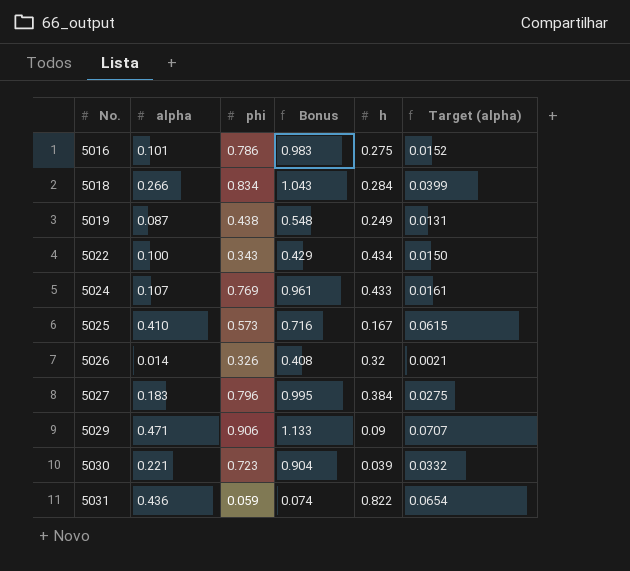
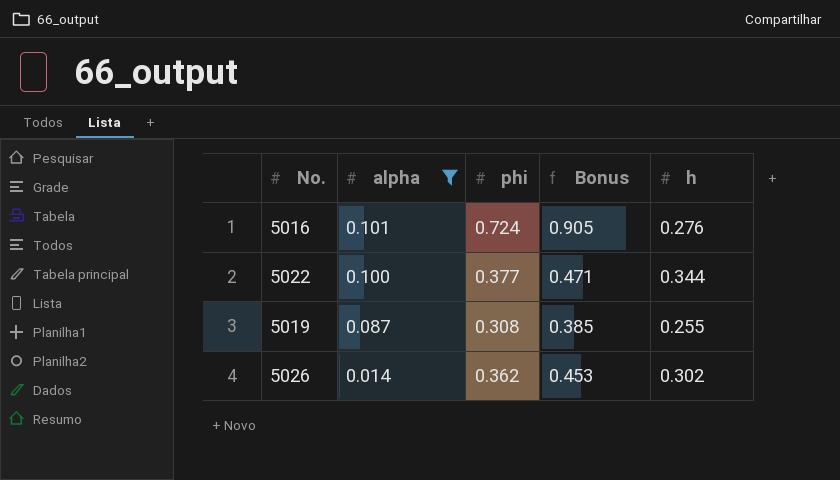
filter: none -> alpha <= 0.101
row order: No. ascending -> alpha descending
column Target (alpha) | formula: [alpha] * 0.15 -> none
5016 | phi: 0.786 -> 0.724
5016 | Bonus: 0.983 -> 0.905
5016 | h: 0.275 -> 0.276
5022 | phi: 0.343 -> 0.377
5022 | Bonus: 0.429 -> 0.471
5022 | h: 0.434 -> 0.344
5019 | phi: 0.438 -> 0.308
5019 | Bonus: 0.548 -> 0.385
5019 | h: 0.249 -> 0.255
5026 | phi: 0.326 -> 0.362
5026 | Bonus: 0.408 -> 0.453
5026 | h: 0.32 -> 0.302

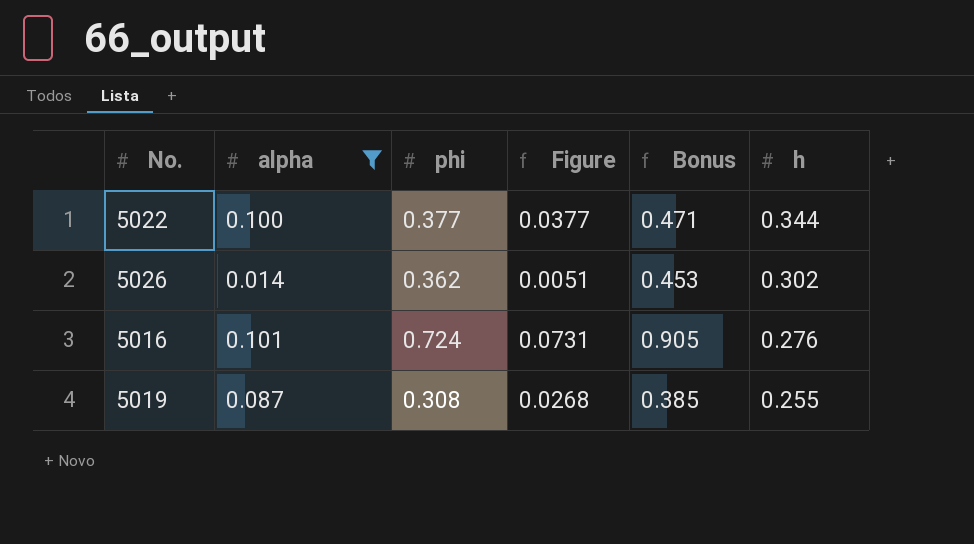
row order: alpha descending -> h descending
column Figure | formula: none -> [alpha] * [phi]

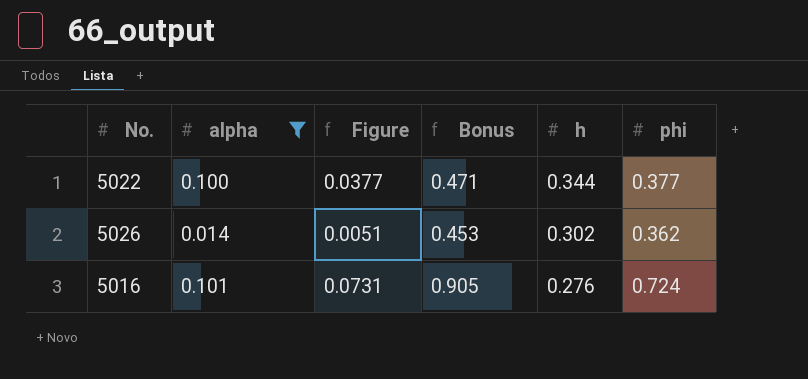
column phi | position: 3 -> 6
row 5019: 0.087 | 0.308 | 0.0268 | 0.385 | 0.255 -> none

